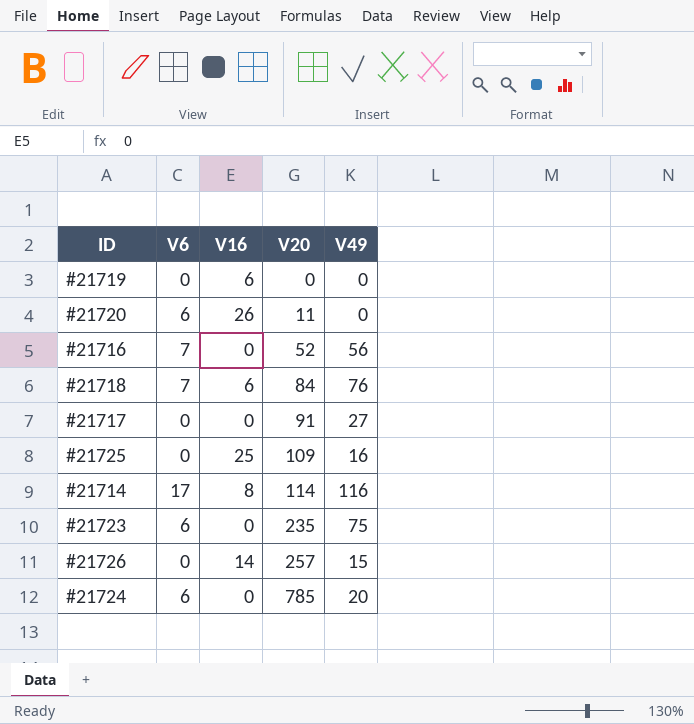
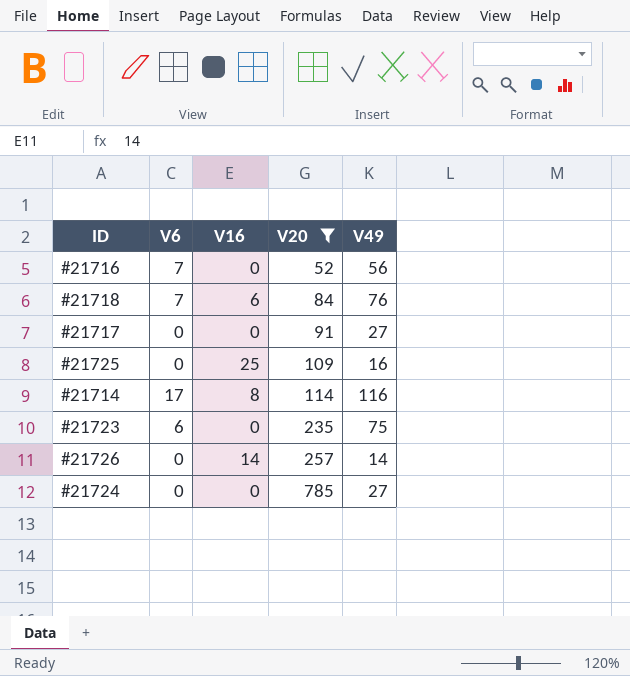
filter: none -> V20 >= 52
#21726 | V49: 15 -> 14
#21724 | V6: 6 -> 0
#21724 | V49: 20 -> 27

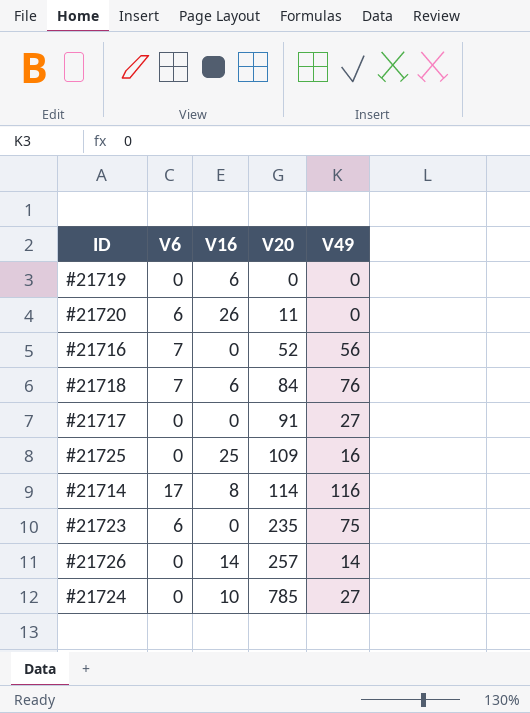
filter: V20 >= 52 -> none
#21724 | V16: 0 -> 10

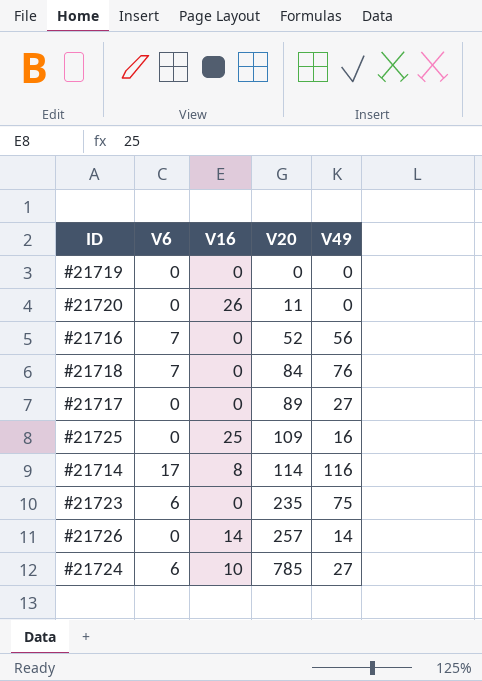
#21719 | V16: 6 -> 0
#21720 | V6: 6 -> 0
#21718 | V16: 6 -> 0
#21717 | V20: 91 -> 89
#21724 | V6: 0 -> 6

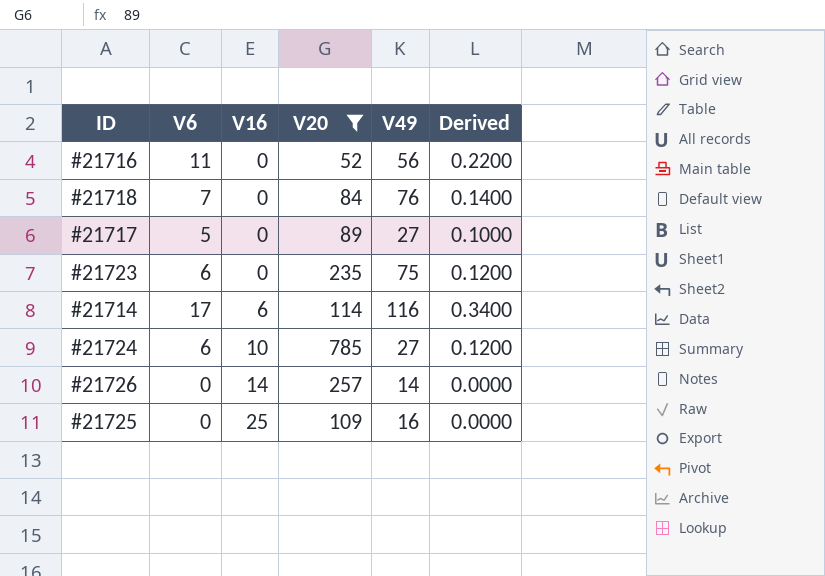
filter: none -> V20 >= 52
row order: V20 ascending -> V16 ascending
column Derived | formula: none -> [V6] * 0.02
#21716 | V6: 7 -> 11
#21717 | V6: 0 -> 5
#21714 | V16: 8 -> 6

